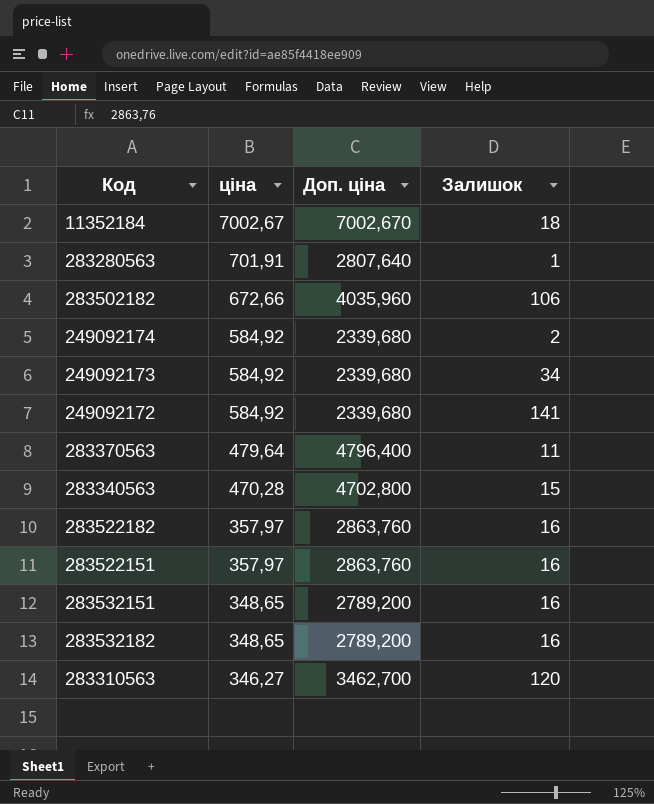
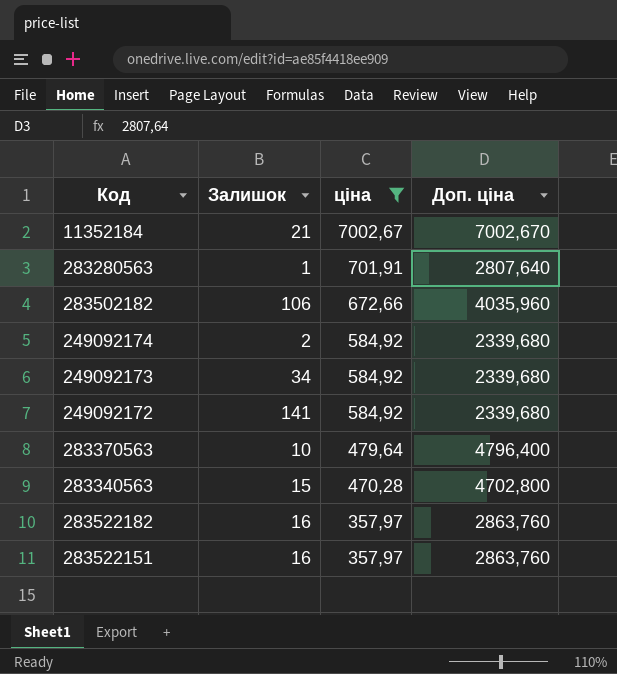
filter: none -> ціна >= 357,97
column Залишок | position: 4 -> 2
11352184 | Залишок: 18 -> 21
283370563 | Залишок: 11 -> 10

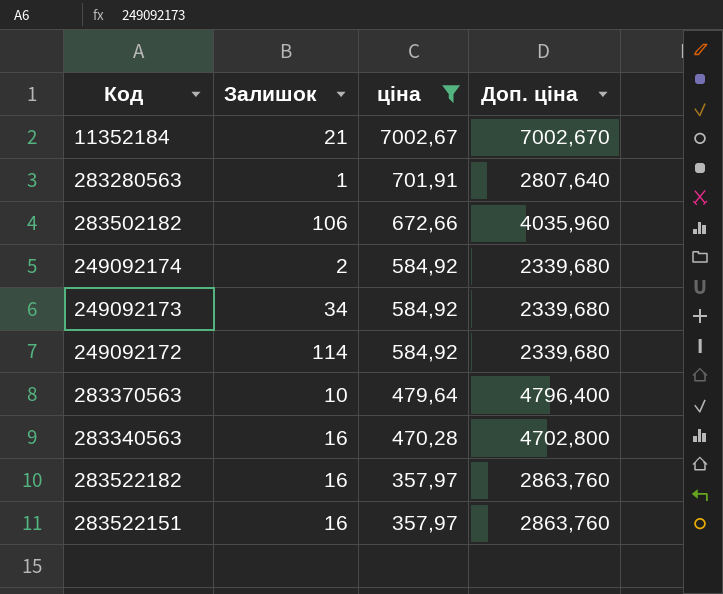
249092172 | Залишок: 141 -> 114
283340563 | Залишок: 15 -> 16

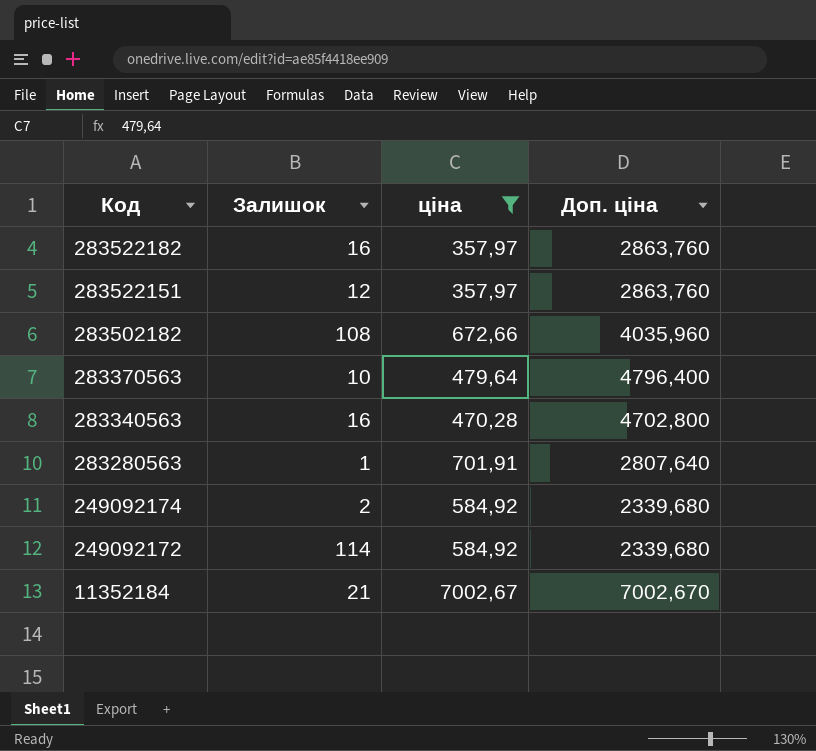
row order: ціна descending -> Код descending
row 249092173: 34 | 584,92 | 2339,680 -> none
283522151 | Залишок: 16 -> 12
283502182 | Залишок: 106 -> 108

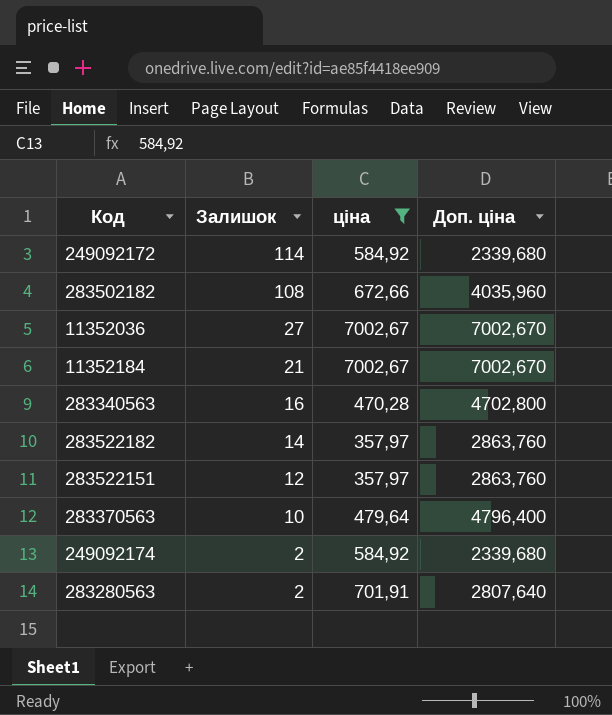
row order: Код descending -> Залишок descending
row 11352036: none -> 27 | 7002,67 | 7002,670
283522182 | Залишок: 16 -> 14
283280563 | Залишок: 1 -> 2

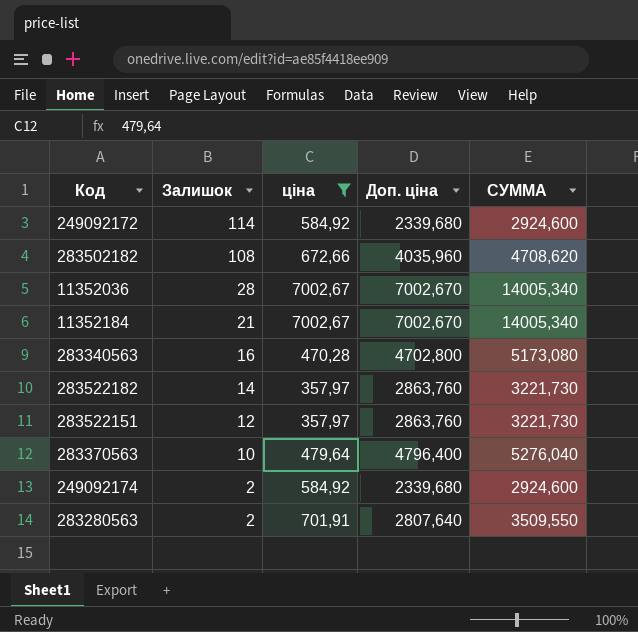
column СУММА | formula: none -> [ціна] + [Доп. ціна]
11352036 | Залишок: 27 -> 28

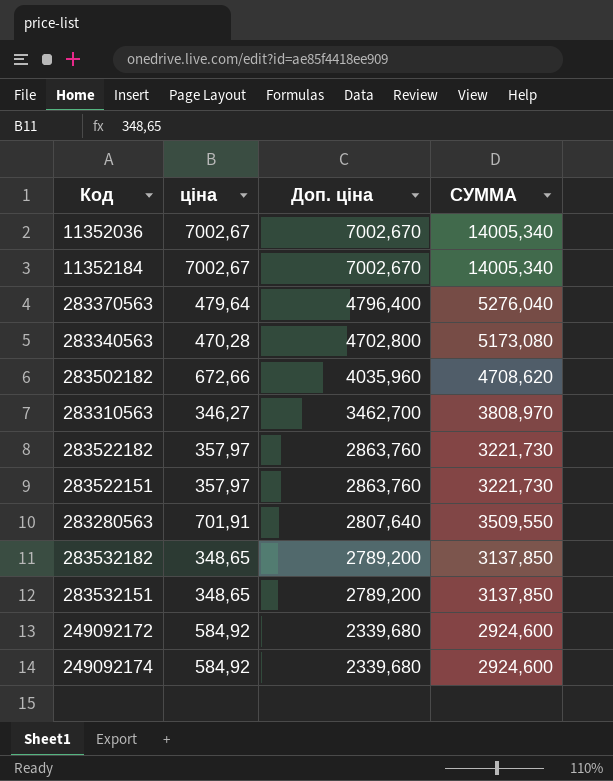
filter: ціна >= 357,97 -> none
row order: Залишок descending -> Доп. ціна descending
column Залишок | position: 2 -> none

